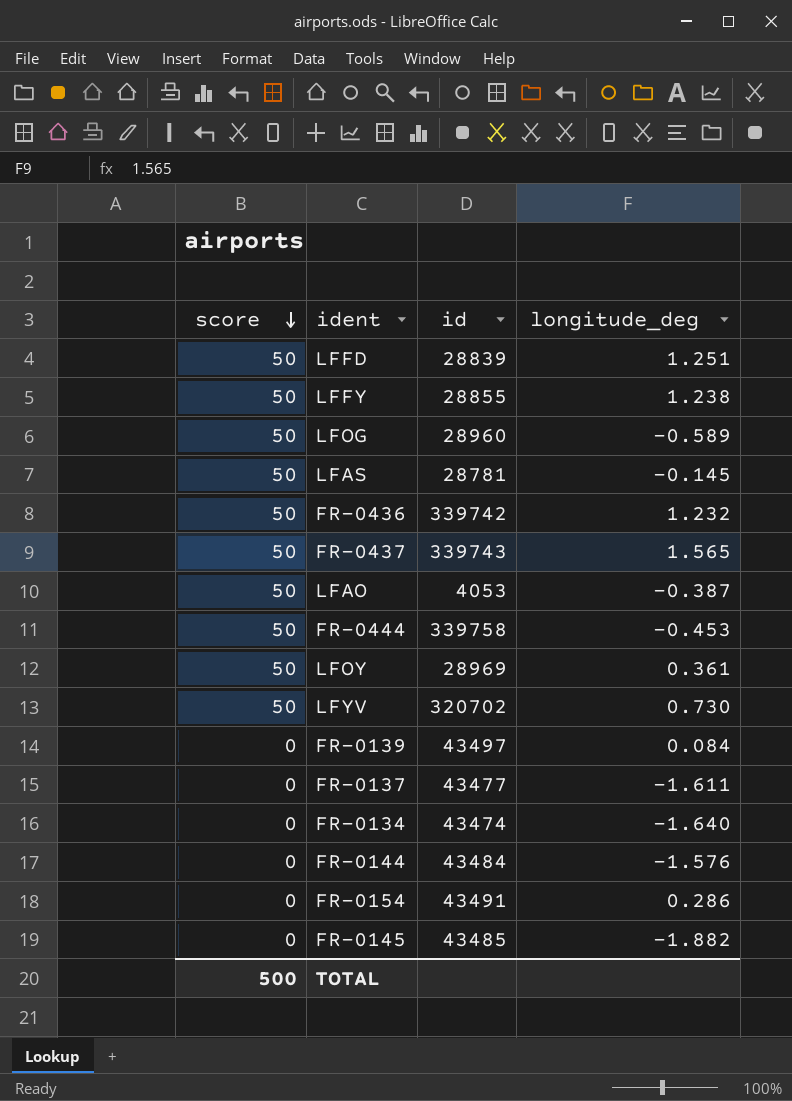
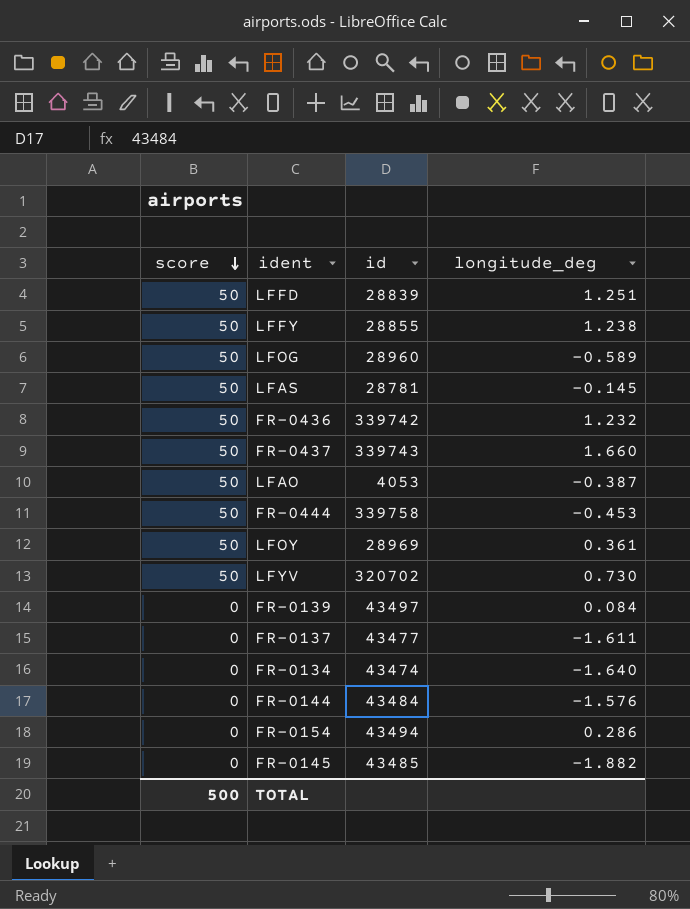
FR-0437 | longitude_deg: 1.565 -> 1.660
FR-0154 | id: 43491 -> 43494

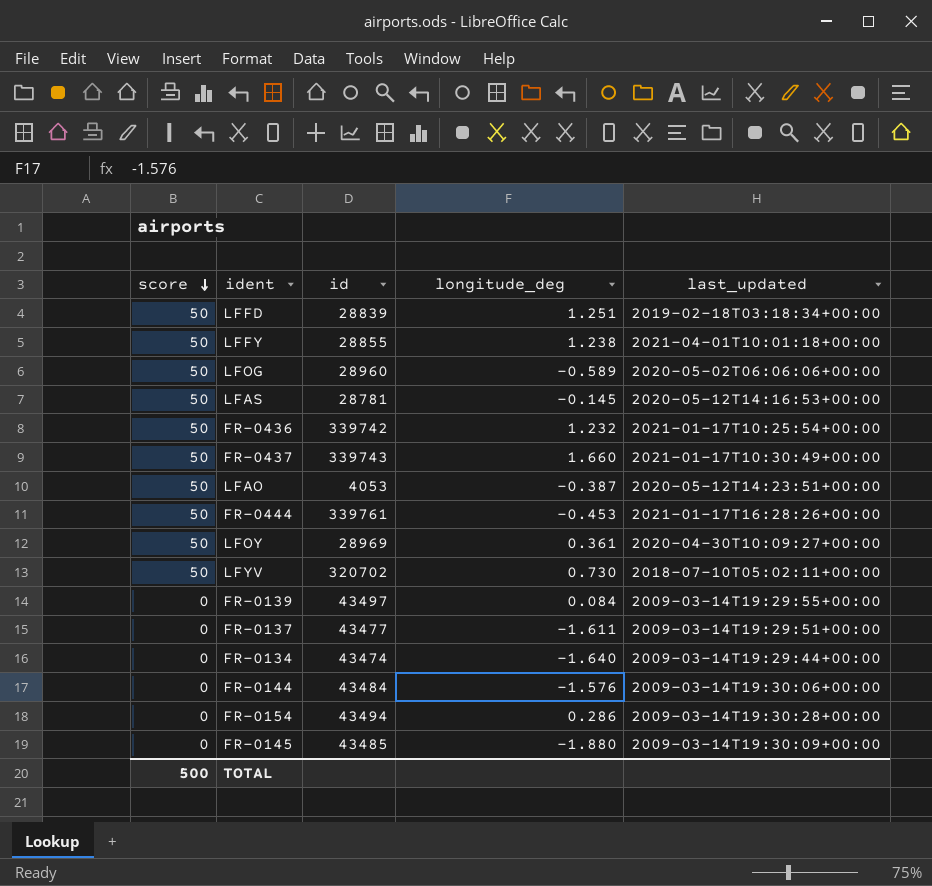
column last_updated | position: none -> 5
FR-0444 | id: 339758 -> 339761
FR-0145 | longitude_deg: -1.882 -> -1.880

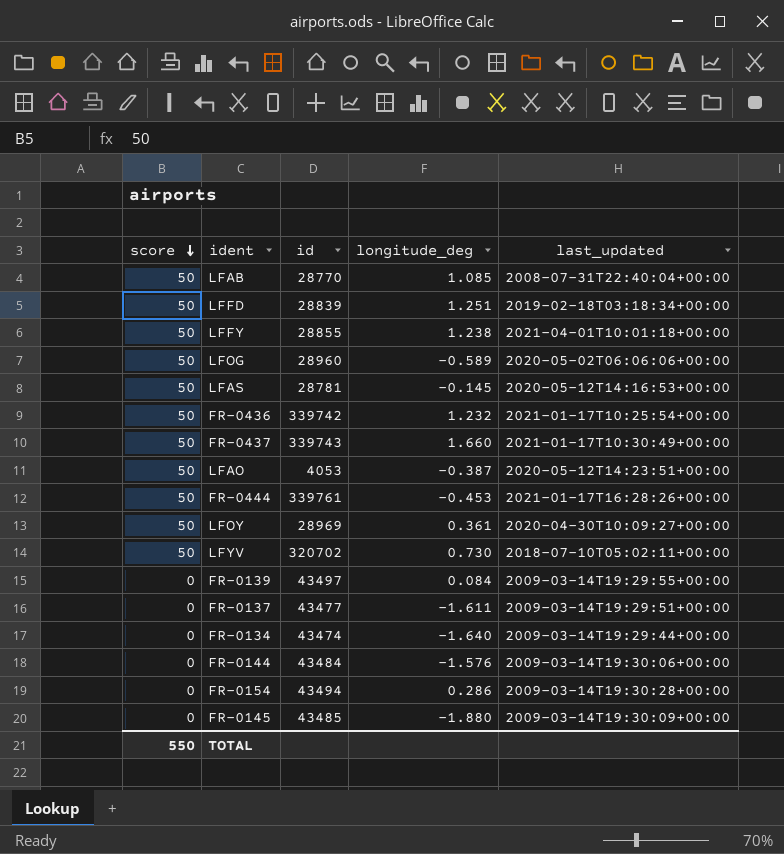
row LFAB: none -> 50 | 28770 | 1.085 | 2008-07-31T22:40:04+00:00
TOTAL | score: 500 -> 550

